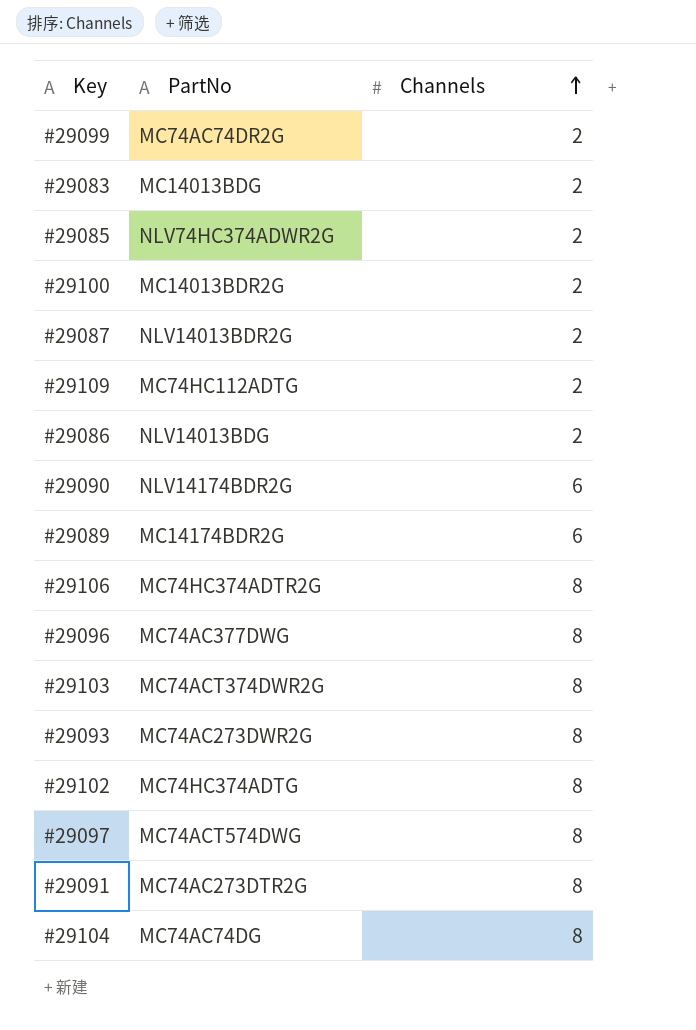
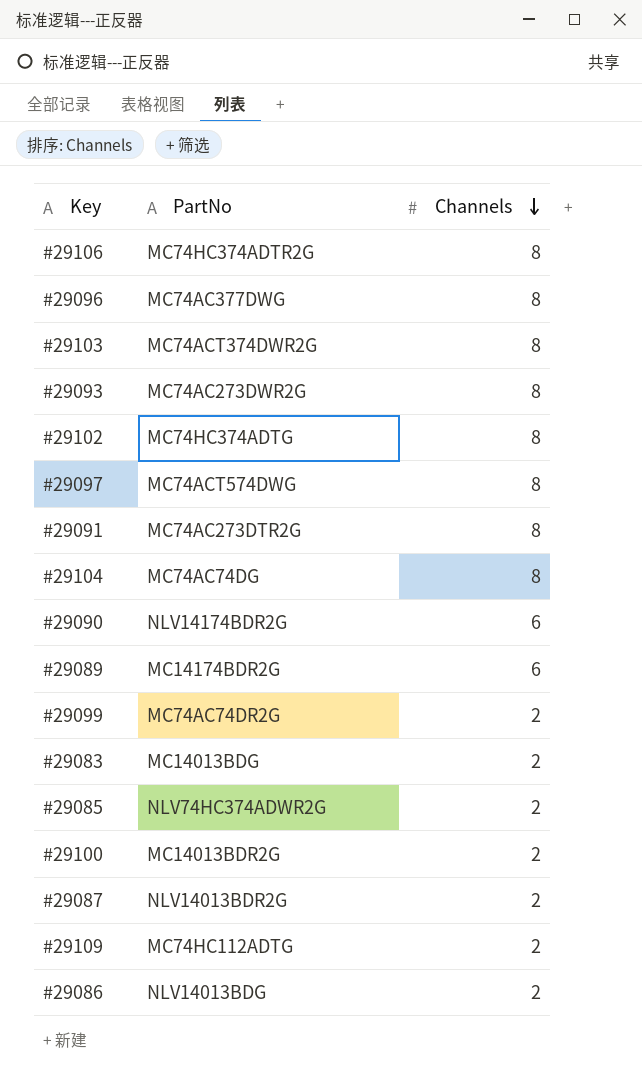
row order: Channels ascending -> Channels descending

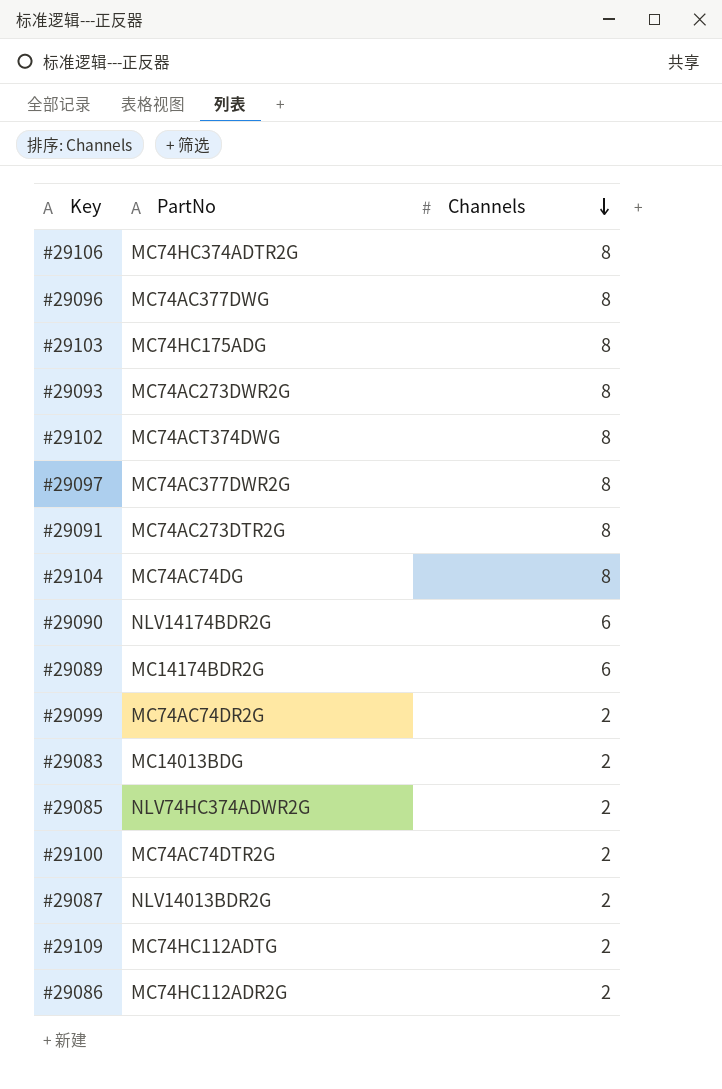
#29103 | PartNo: MC74ACT374DWR2G -> MC74HC175ADG
#29102 | PartNo: MC74HC374ADTG -> MC74ACT374DWG
#29097 | PartNo: MC74ACT574DWG -> MC74AC377DWR2G
#29100 | PartNo: MC14013BDR2G -> MC74AC74DTR2G
#29086 | PartNo: NLV14013BDG -> MC74HC112ADR2G

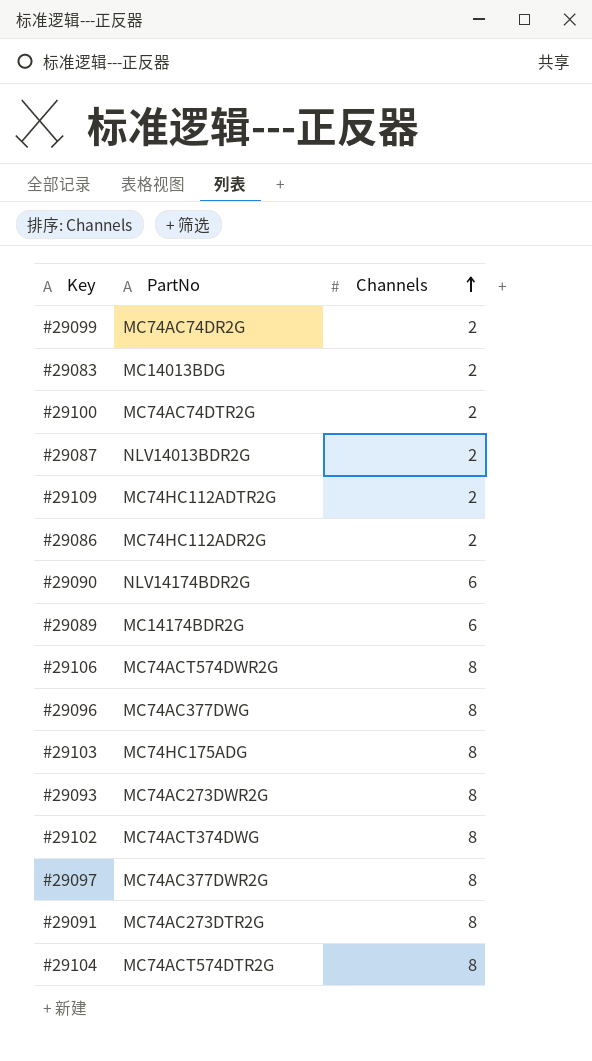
row order: Channels descending -> Channels ascending
row #29085: NLV74HC374ADWR2G | 2 -> none
#29109 | PartNo: MC74HC112ADTG -> MC74HC112ADTR2G
#29106 | PartNo: MC74HC374ADTR2G -> MC74ACT574DWR2G
#29104 | PartNo: MC74AC74DG -> MC74ACT574DTR2G

